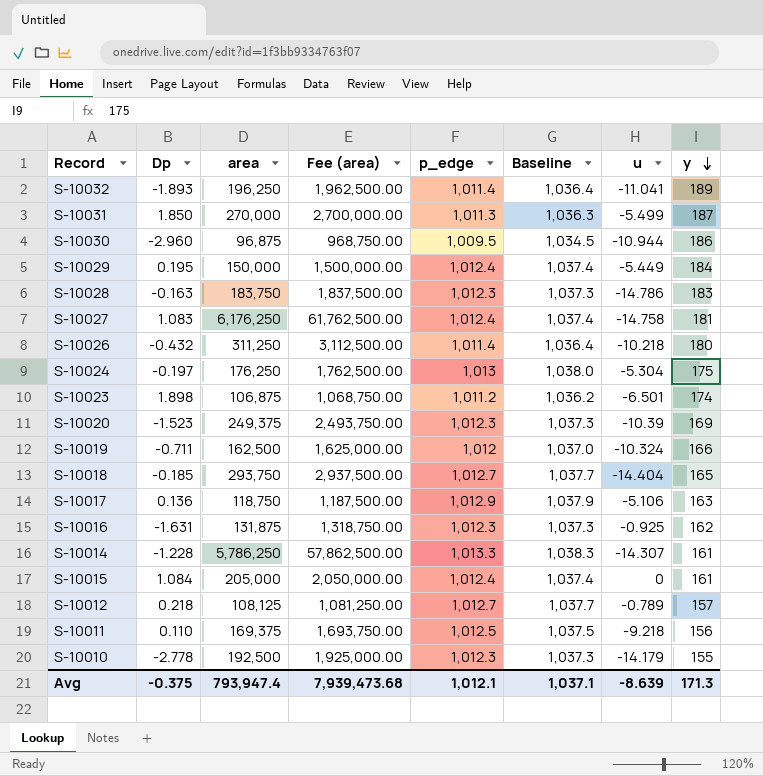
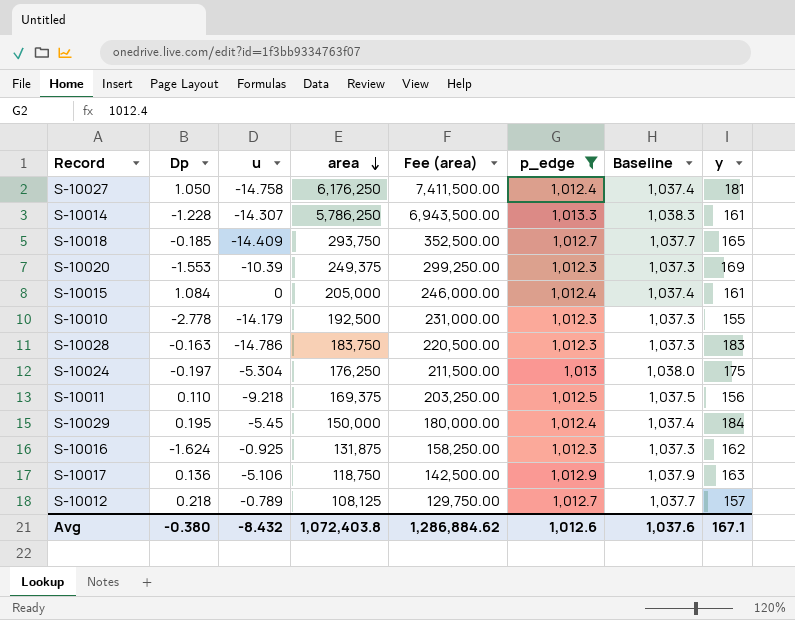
filter: none -> p_edge >= 1,012.3
row order: y descending -> area descending
column u | position: 7 -> 3
column Fee (area) | formula: [area] * 10 -> [area] * 1.2
S-10027 | Dp: 1.083 -> 1.050
S-10018 | u: -14.404 -> -14.409
S-10020 | Dp: -1.523 -> -1.553
S-10029 | u: -5.449 -> -5.45
S-10016 | Dp: -1.631 -> -1.624
Avg | Dp: -0.375 -> -0.380
Avg | u: -8.639 -> -8.432
Avg | area: 793,947.4 -> 1,072,403.8
Avg | Fee (area): 7,939,473.68 -> 1,286,884.62
Avg | p_edge: 1,012.1 -> 1,012.6
Avg | Baseline: 1,037.1 -> 1,037.6
Avg | y: 171.3 -> 167.1

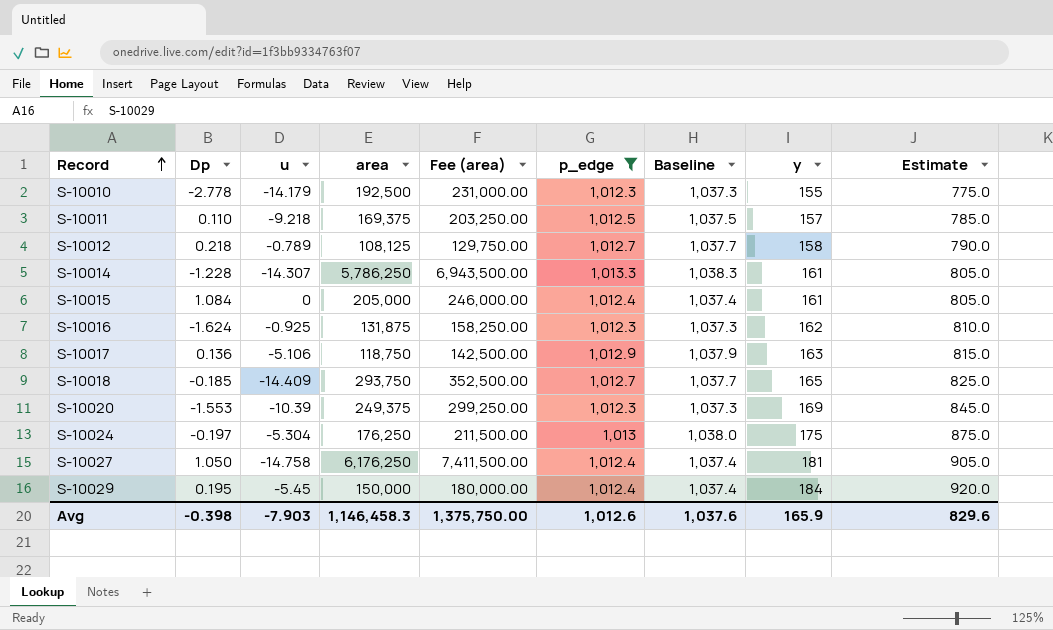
row order: area descending -> Record ascending
column Estimate | formula: none -> [y] * 5
row S-10028: -0.163 | -14.786 | 183,750 | 220,500.00 | 1,012.3 | 1,037.3 | 183 -> none
S-10011 | y: 156 -> 157
S-10012 | y: 157 -> 158
Avg | Dp: -0.380 -> -0.398
Avg | u: -8.432 -> -7.903
Avg | area: 1,072,403.8 -> 1,146,458.3
Avg | Fee (area): 1,286,884.62 -> 1,375,750.00
Avg | y: 167.1 -> 165.9

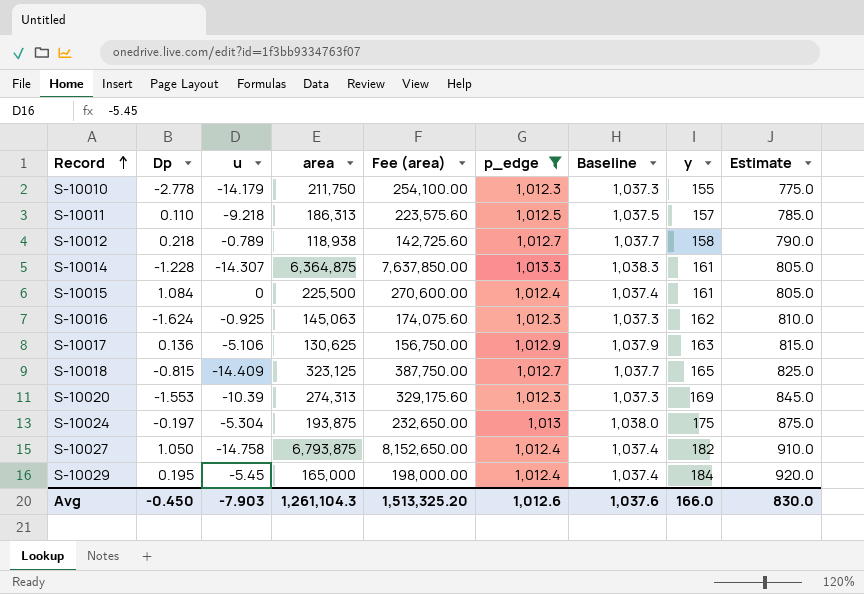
S-10010 | area: 192,500 -> 211,750
S-10010 | Fee (area): 231,000.00 -> 254,100.00
S-10011 | area: 169,375 -> 186,313
S-10011 | Fee (area): 203,250.00 -> 223,575.60
S-10012 | area: 108,125 -> 118,938
S-10012 | Fee (area): 129,750.00 -> 142,725.60
S-10014 | area: 5,786,250 -> 6,364,875
S-10014 | Fee (area): 6,943,500.00 -> 7,637,850.00
S-10015 | area: 205,000 -> 225,500
S-10015 | Fee (area): 246,000.00 -> 270,600.00
S-10016 | area: 131,875 -> 145,063
S-10016 | Fee (area): 158,250.00 -> 174,075.60
S-10017 | area: 118,750 -> 130,625
S-10017 | Fee (area): 142,500.00 -> 156,750.00
S-10018 | Dp: -0.185 -> -0.815
S-10018 | area: 293,750 -> 323,125
S-10018 | Fee (area): 352,500.00 -> 387,750.00
S-10020 | area: 249,375 -> 274,313
S-10020 | Fee (area): 299,250.00 -> 329,175.60
S-10024 | area: 176,250 -> 193,875
S-10024 | Fee (area): 211,500.00 -> 232,650.00
S-10027 | area: 6,176,250 -> 6,793,875
S-10027 | Fee (area): 7,411,500.00 -> 8,152,650.00
S-10027 | y: 181 -> 182
S-10027 | Estimate: 905.0 -> 910.0
S-10029 | area: 150,000 -> 165,000
S-10029 | Fee (area): 180,000.00 -> 198,000.00
Avg | Dp: -0.398 -> -0.450
Avg | area: 1,146,458.3 -> 1,261,104.3
Avg | Fee (area): 1,375,750.00 -> 1,513,325.20
Avg | y: 165.9 -> 166.0
Avg | Estimate: 829.6 -> 830.0

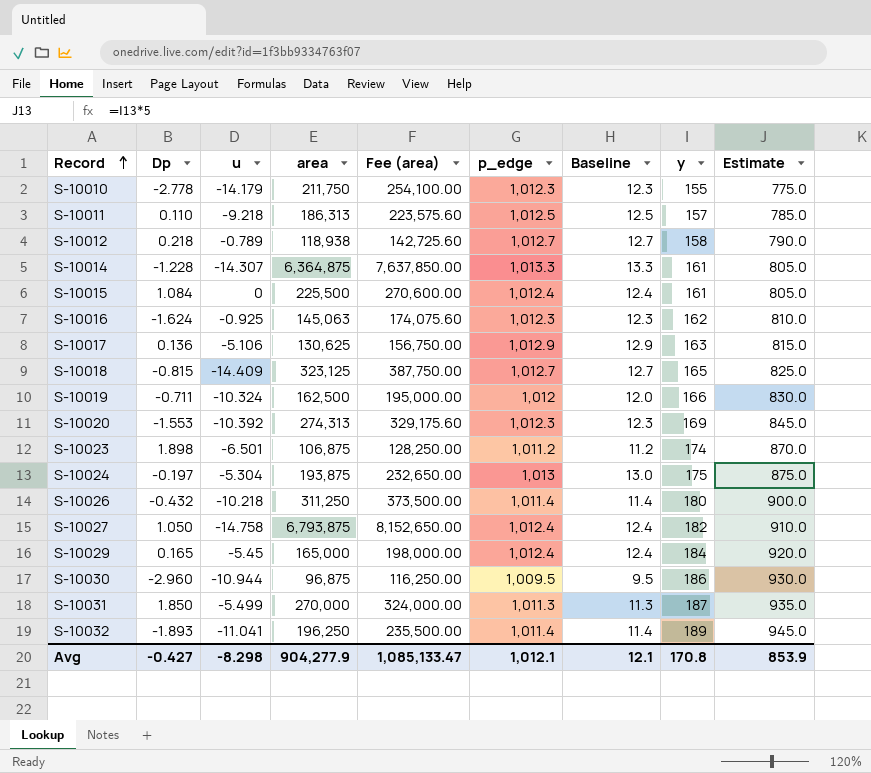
filter: p_edge >= 1,012.3 -> none
column Baseline | formula: [p_edge] + 25 -> [p_edge] - 1000
S-10020 | u: -10.39 -> -10.392
S-10029 | Dp: 0.195 -> 0.165
Avg | Dp: -0.450 -> -0.427
Avg | u: -7.903 -> -8.298
Avg | area: 1,261,104.3 -> 904,277.9
Avg | Fee (area): 1,513,325.20 -> 1,085,133.47
Avg | p_edge: 1,012.6 -> 1,012.1
Avg | Baseline: 1,037.6 -> 12.1
Avg | y: 166.0 -> 170.8
Avg | Estimate: 830.0 -> 853.9

